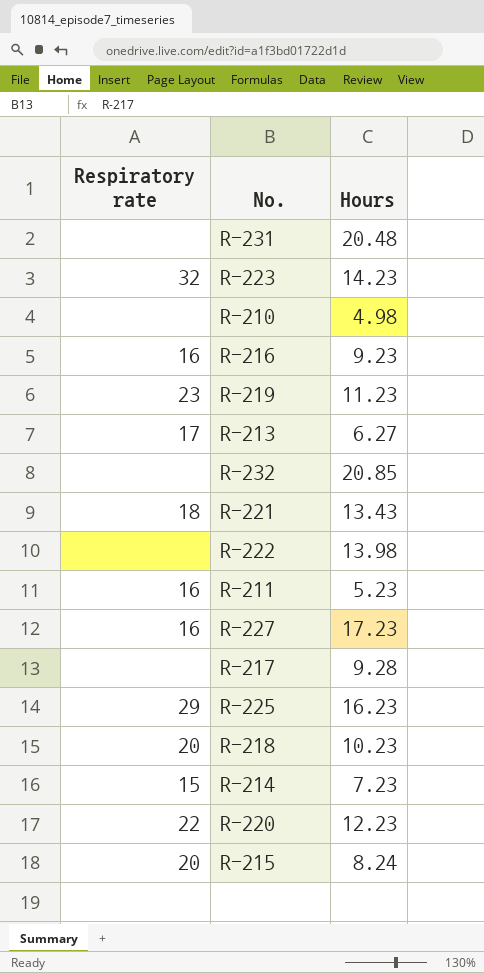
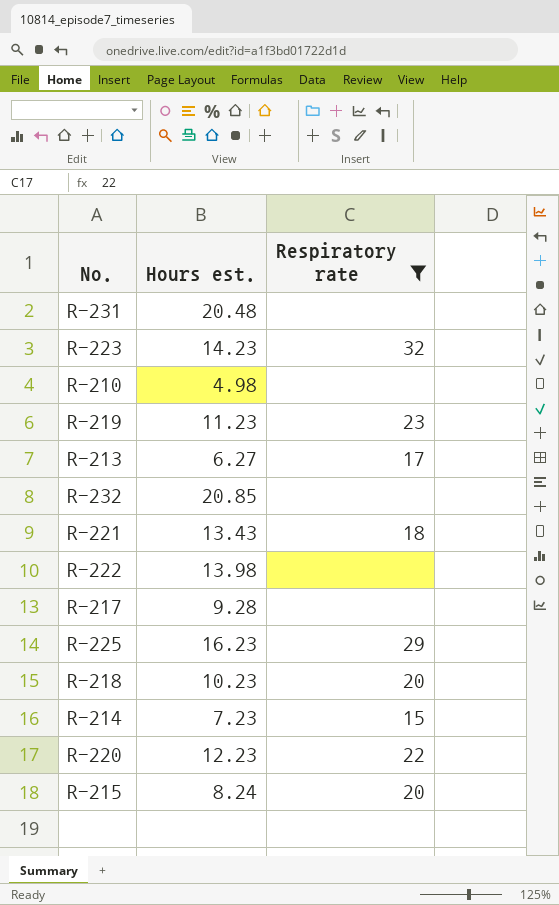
filter: none -> Respiratory rate != 16
column name: Hours -> Hours est.
column Respiratory rate | position: 1 -> 3

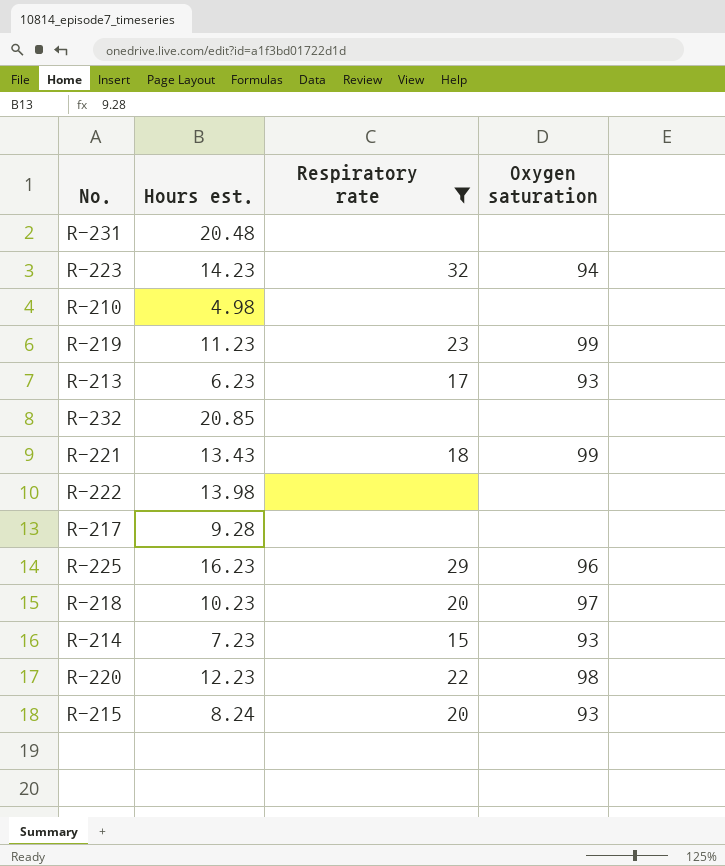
column Oxygen saturation | position: none -> 4
R-213 | Hours est.: 6.27 -> 6.23

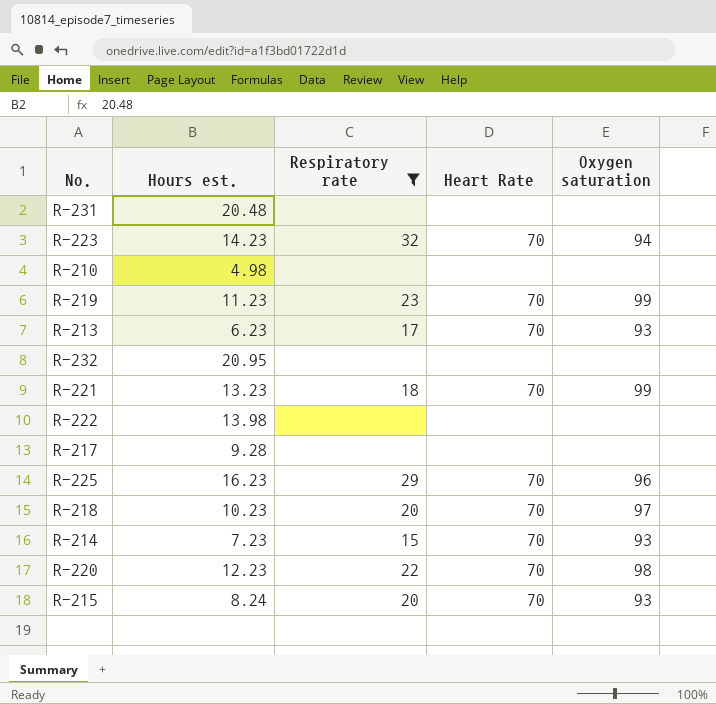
column Heart Rate | position: none -> 4
R-232 | Hours est.: 20.85 -> 20.95
R-221 | Hours est.: 13.43 -> 13.23

